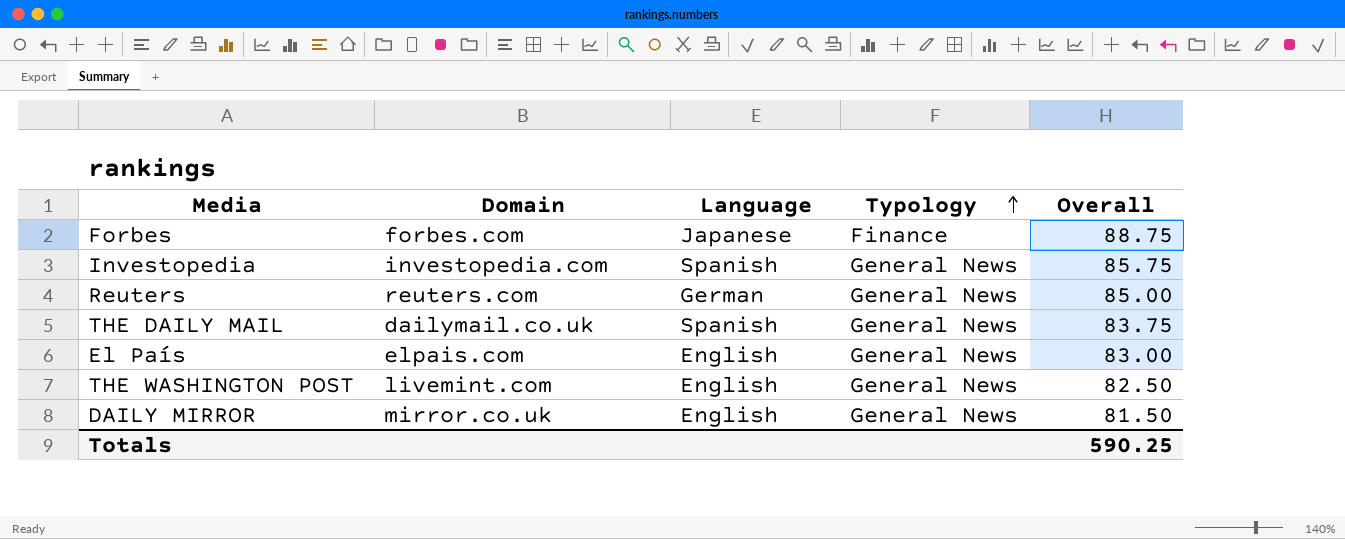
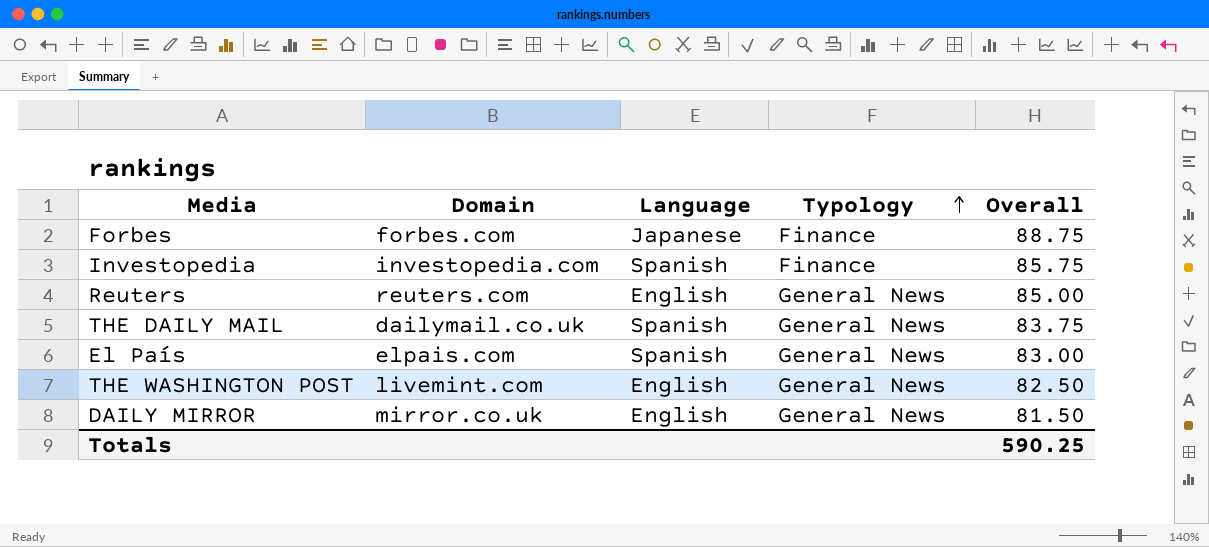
Investopedia | Typology: General News -> Finance
Reuters | Language: German -> English
El País | Language: English -> Spanish

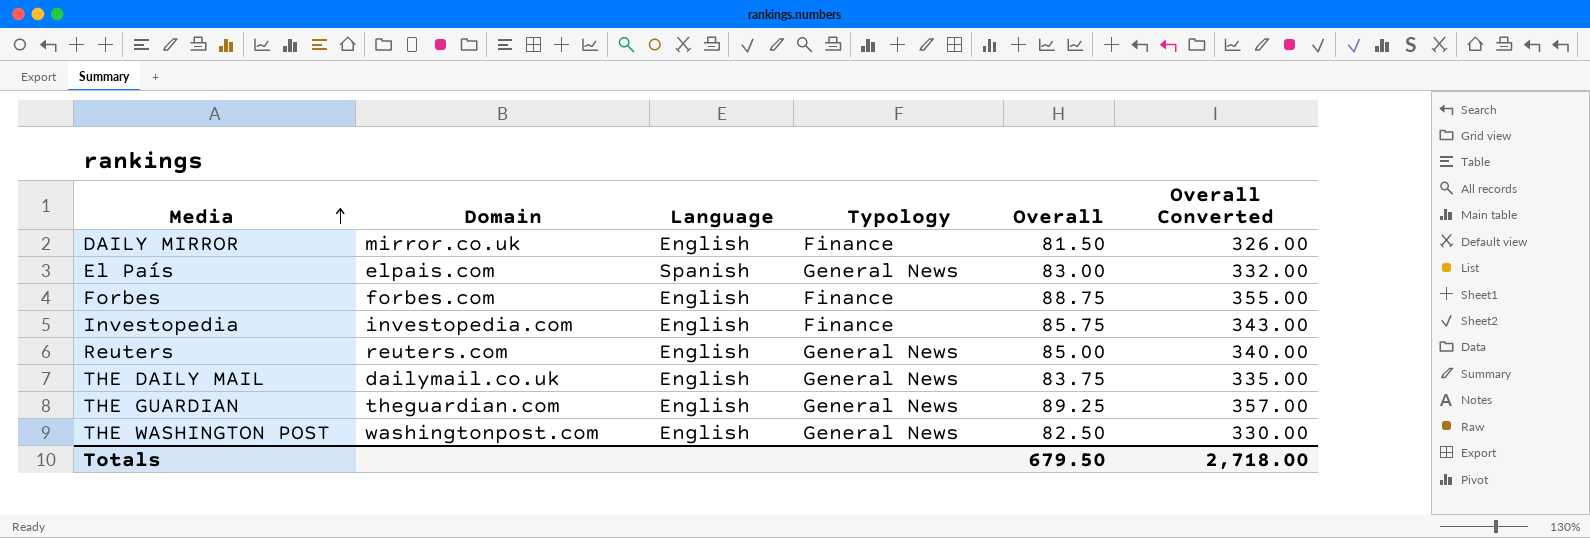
row order: Typology ascending -> Media ascending
column Overall Converted | formula: none -> [Overall] * 4
DAILY MIRROR | Typology: General News -> Finance
Forbes | Language: Japanese -> English
Investopedia | Language: Spanish -> English
THE DAILY MAIL | Language: Spanish -> English
row THE GUARDIAN: none -> theguardian.com | English | General News | 89.25 | 357.00
THE WASHINGTON POST | Domain: livemint.com -> washingtonpost.com
Totals | Overall: 590.25 -> 679.50

